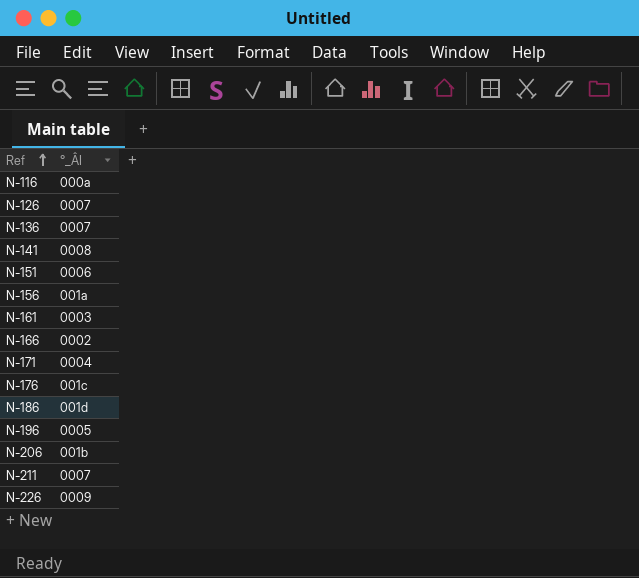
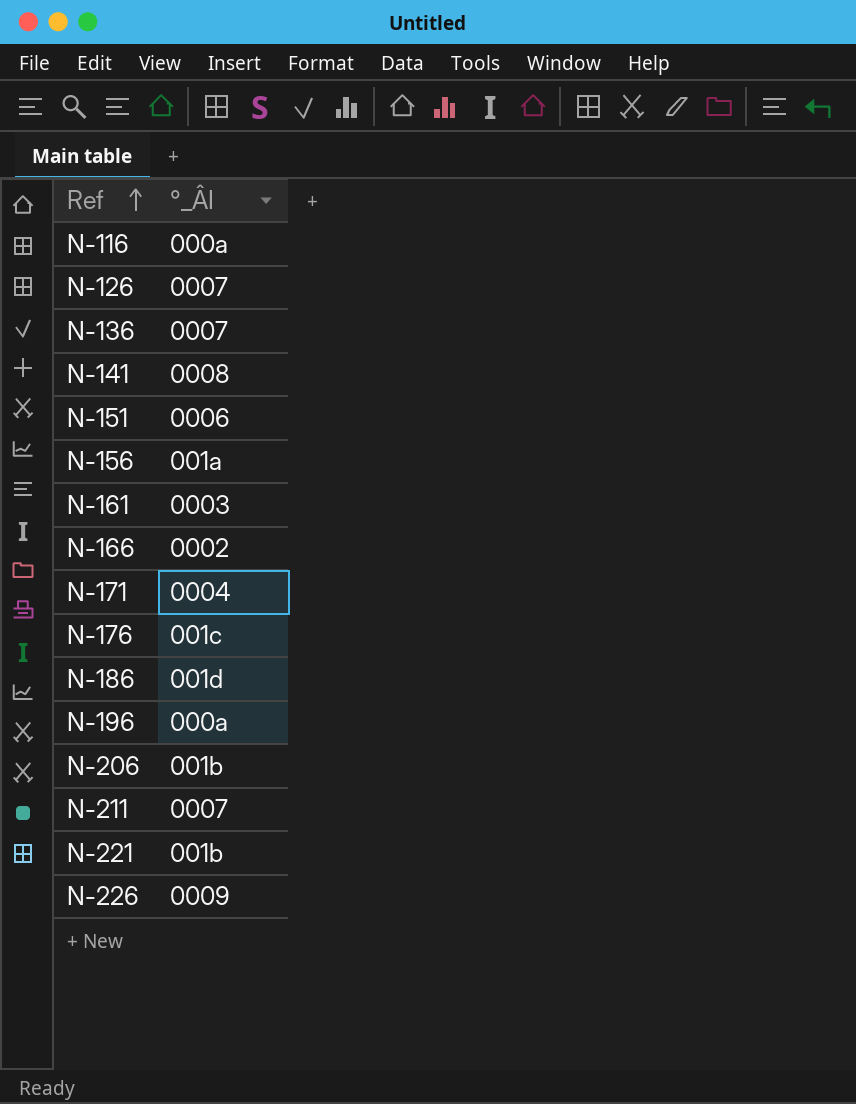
N-196 | °_ÂI: 0005 -> 000a
row N-221: none -> 001b

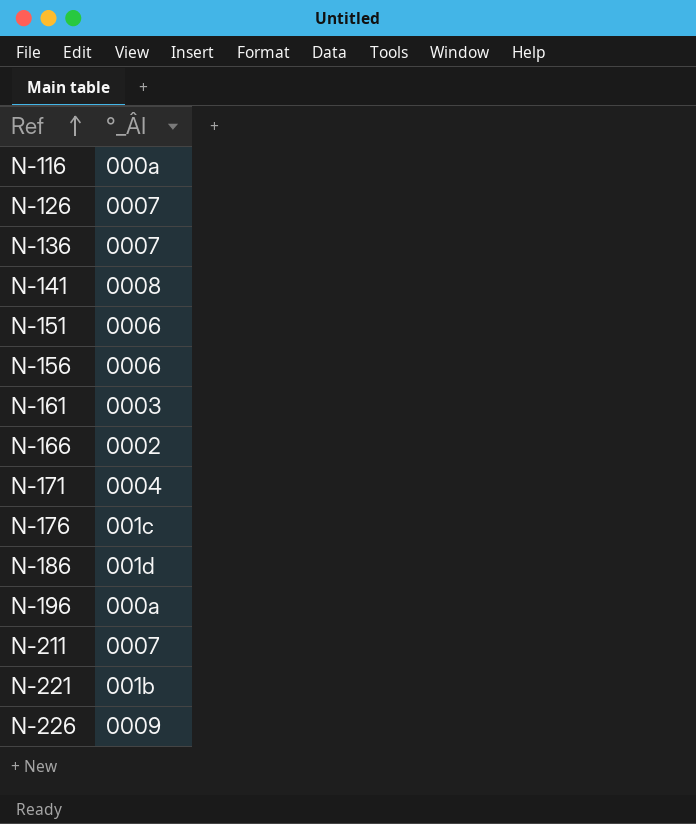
row N-206: 001b -> none
N-156 | °_ÂI: 001a -> 0006

